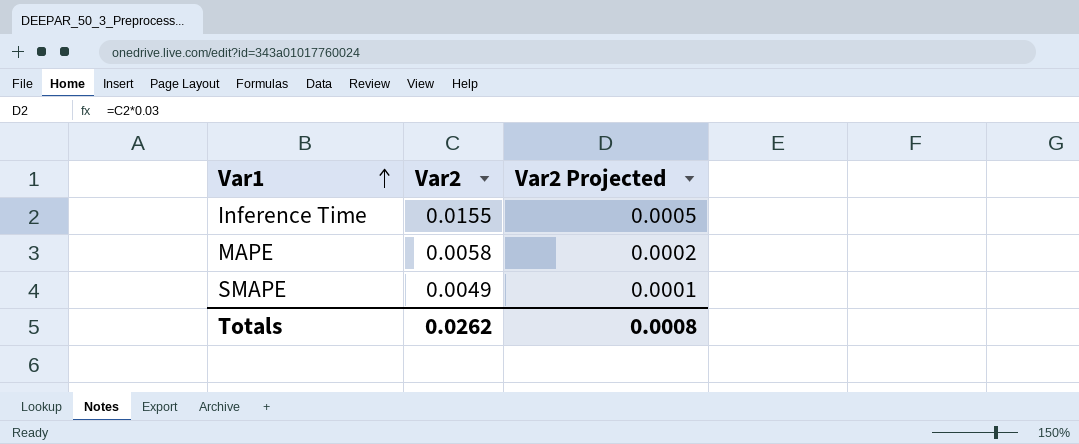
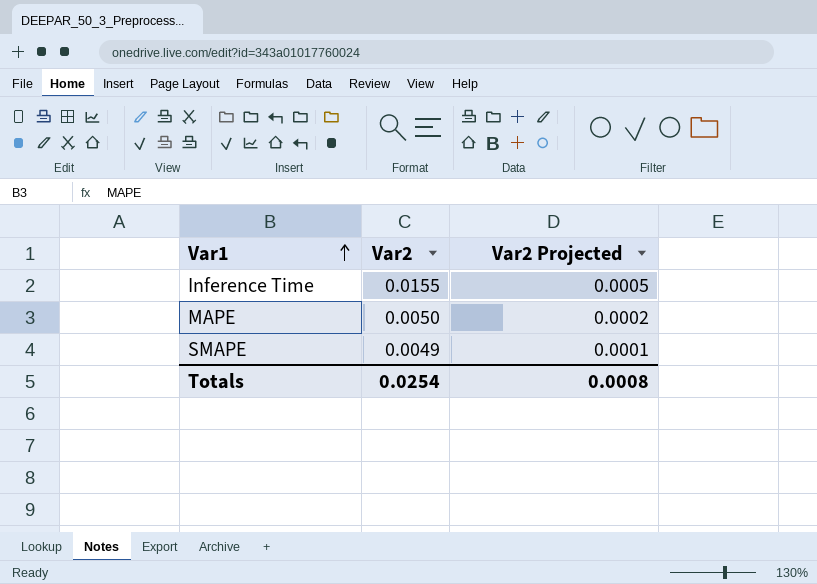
MAPE | Var2: 0.0058 -> 0.0050
Totals | Var2: 0.0262 -> 0.0254

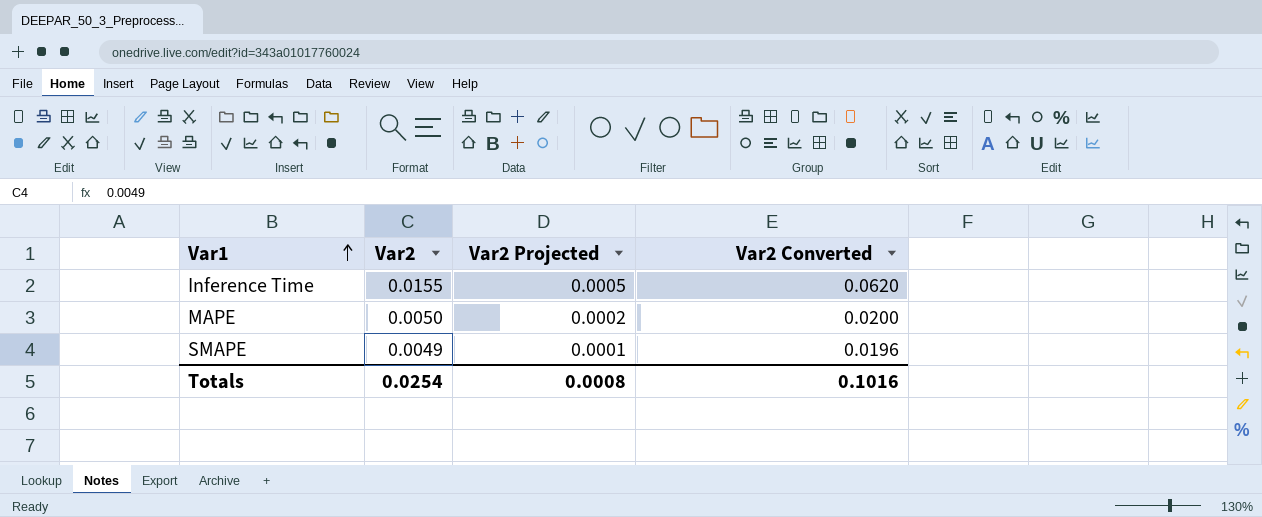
column Var2 Converted | formula: none -> [Var2] * 4

